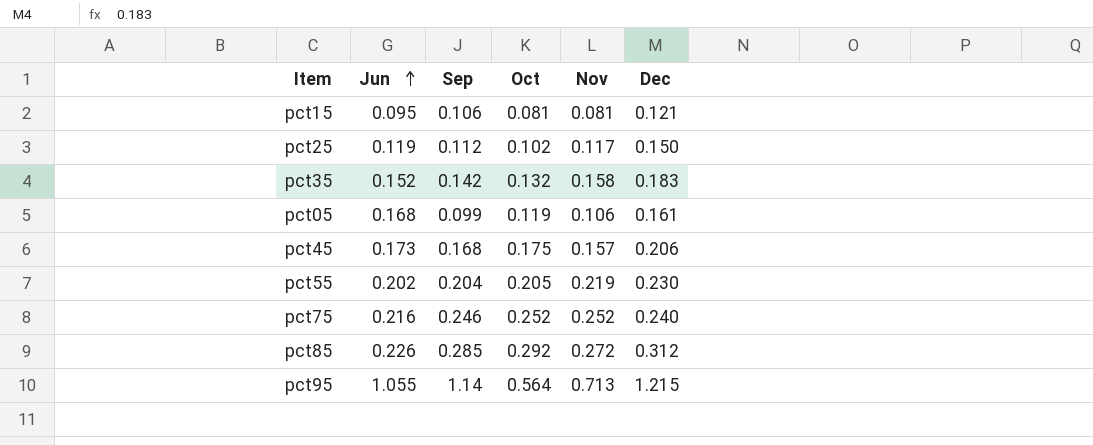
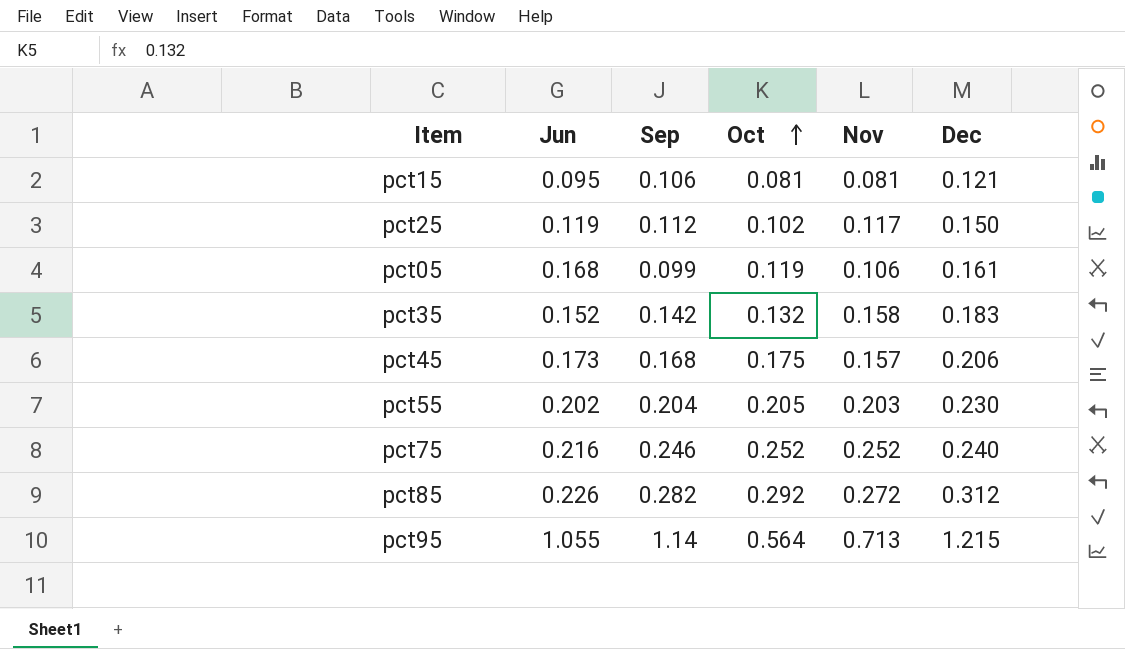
row order: Jun ascending -> Oct ascending
pct55 | Nov: 0.219 -> 0.203
pct85 | Sep: 0.285 -> 0.282

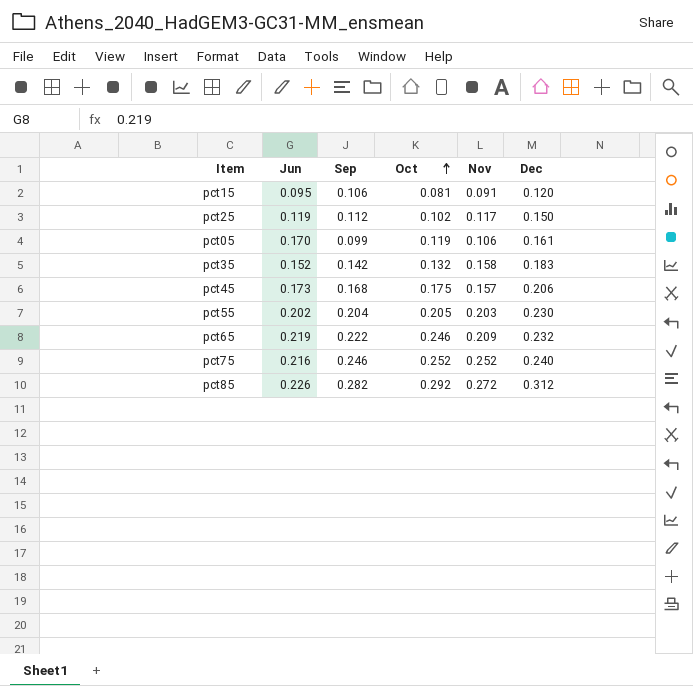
row pct95: 1.055 | 1.14 | 0.564 | 0.713 | 1.215 -> none
pct15 | Nov: 0.081 -> 0.091
pct15 | Dec: 0.121 -> 0.120
pct05 | Jun: 0.168 -> 0.170
row pct65: none -> 0.219 | 0.222 | 0.246 | 0.209 | 0.232

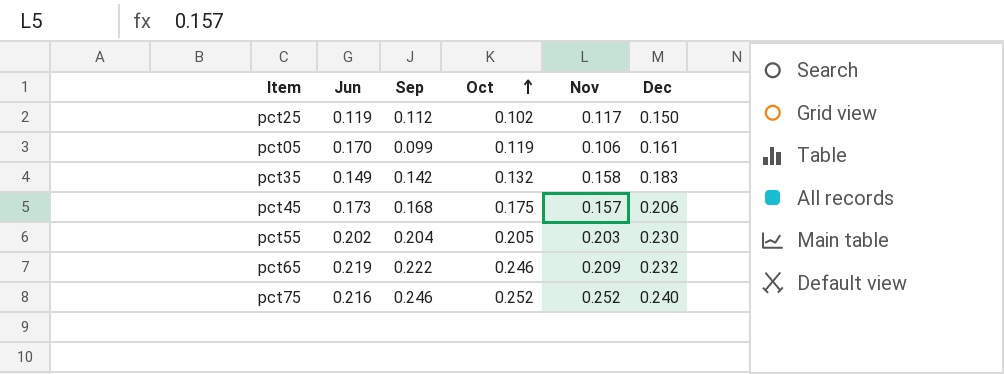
row pct15: 0.095 | 0.106 | 0.081 | 0.091 | 0.120 -> none
row pct85: 0.226 | 0.282 | 0.292 | 0.272 | 0.312 -> none
pct35 | Jun: 0.152 -> 0.149

